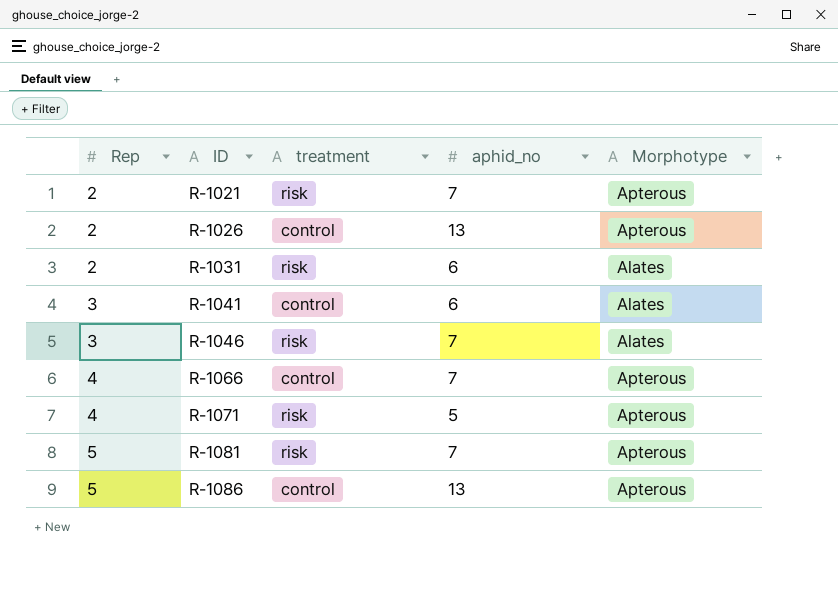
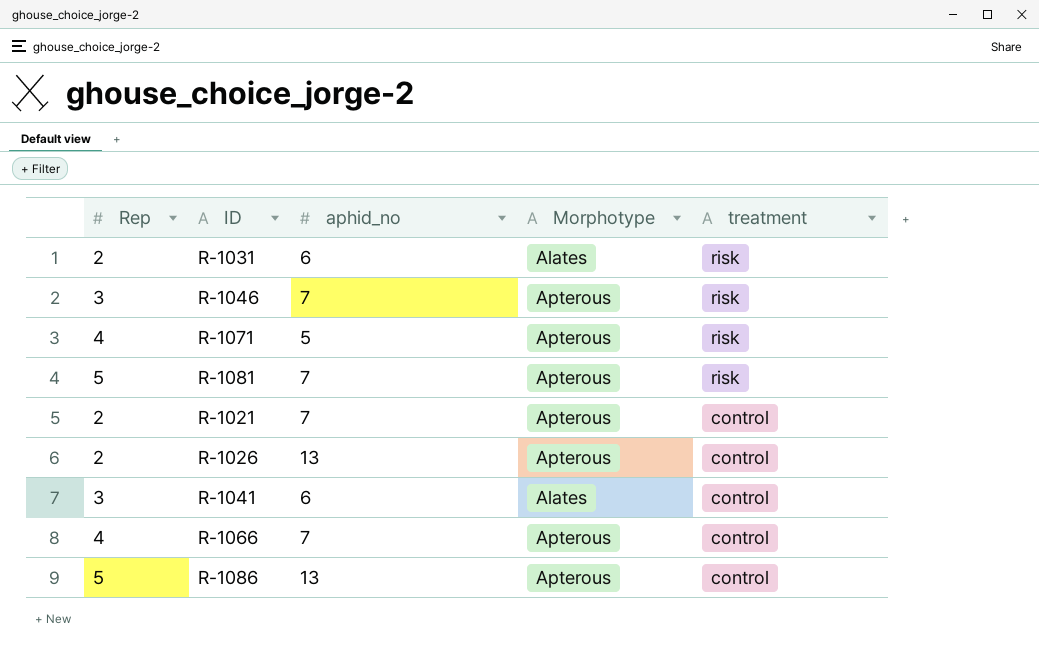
row order: Rep ascending -> treatment descending
column treatment | position: 3 -> 5
R-1046 | Morphotype: Alates -> Apterous
R-1021 | treatment: risk -> control

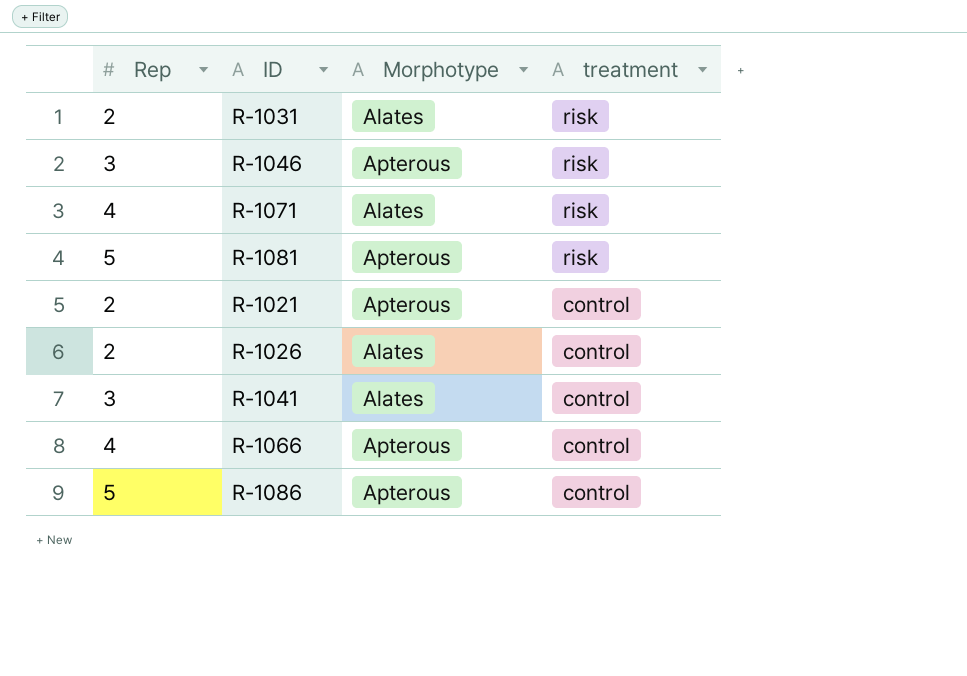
column aphid_no | position: 3 -> none
R-1071 | Morphotype: Apterous -> Alates
R-1026 | Morphotype: Apterous -> Alates

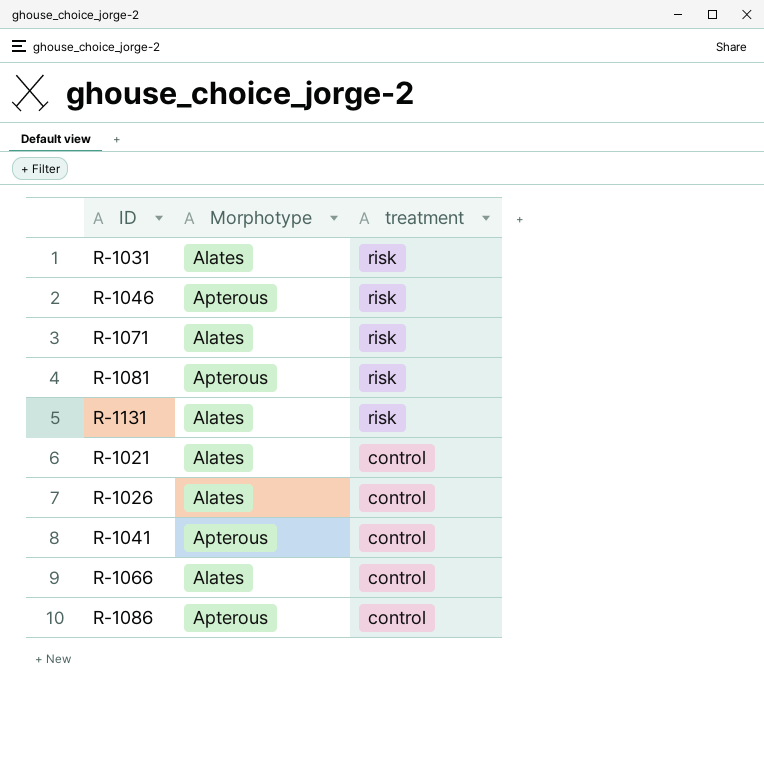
column Rep | position: 1 -> none
row R-1131: none -> Alates | risk
R-1021 | Morphotype: Apterous -> Alates
R-1041 | Morphotype: Alates -> Apterous
R-1066 | Morphotype: Apterous -> Alates

